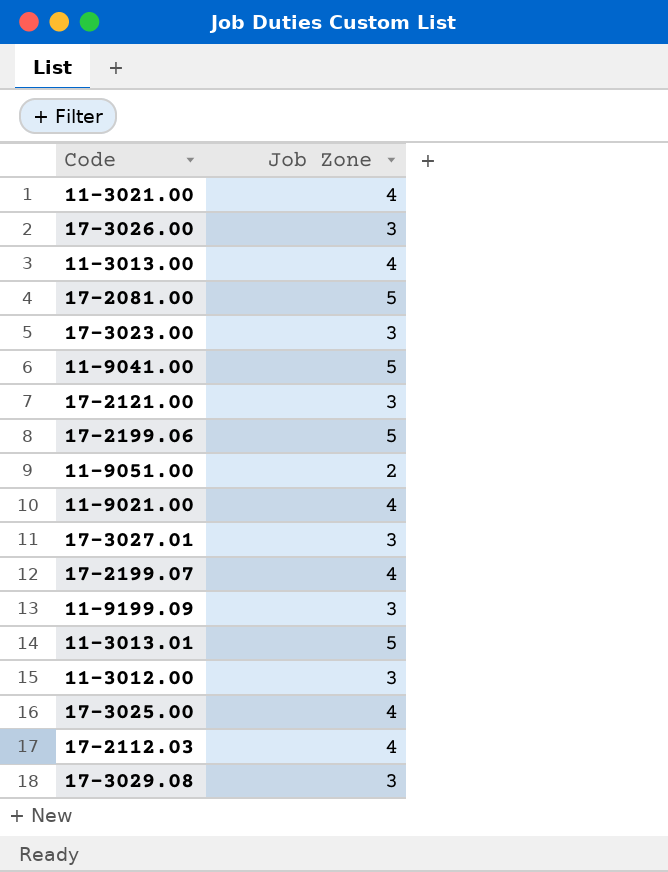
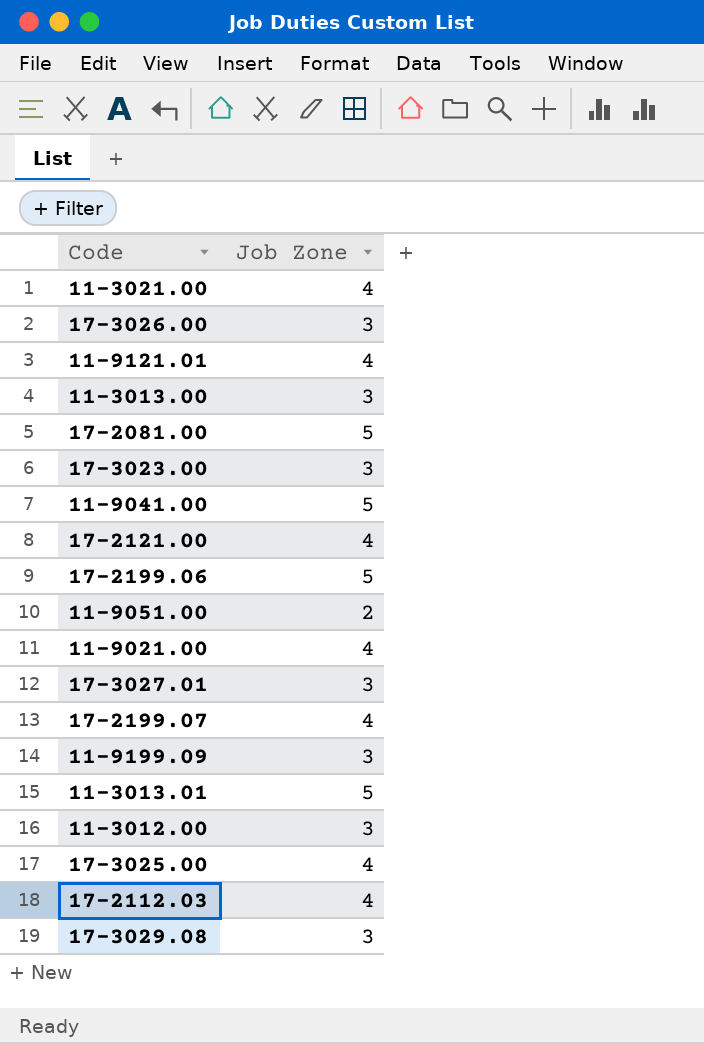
row 11-9121.01: none -> 4
11-3013.00 | Job Zone: 4 -> 3
17-2121.00 | Job Zone: 3 -> 4

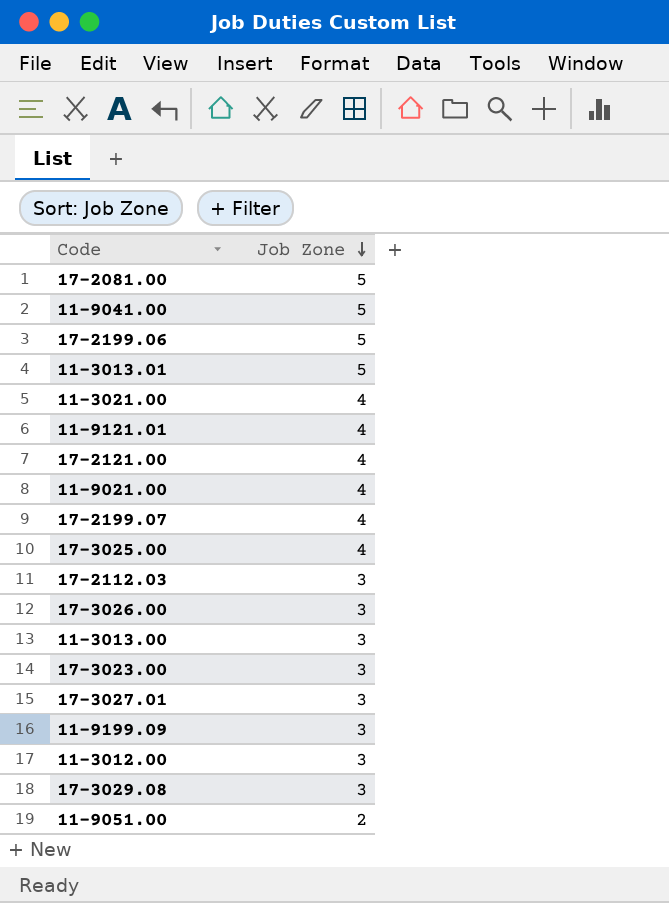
row order: none -> Job Zone descending
17-2112.03 | Job Zone: 4 -> 3

